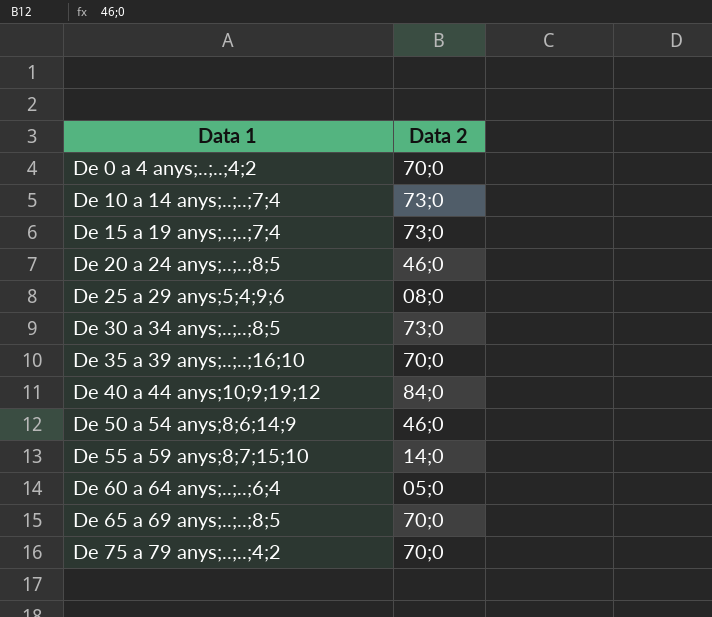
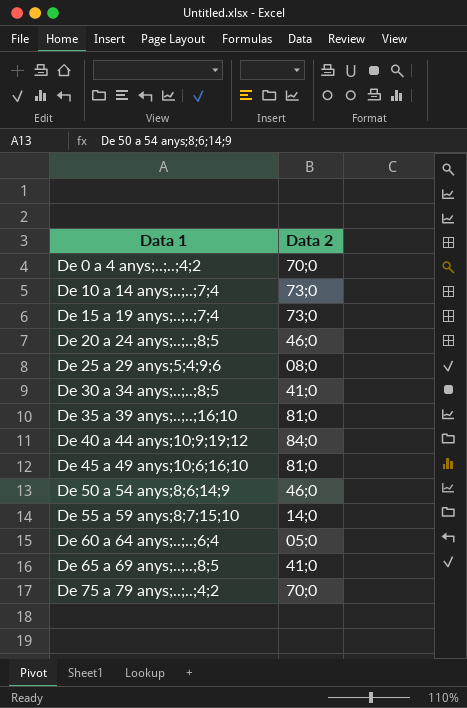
De 30 a 34 anys;..;..;8;5 | Data 2: 73;0 -> 41;0
De 35 a 39 anys;..;..;16;10 | Data 2: 70;0 -> 81;0
row De 45 a 49 anys;10;6;16;10: none -> 81;0
De 65 a 69 anys;..;..;8;5 | Data 2: 70;0 -> 41;0

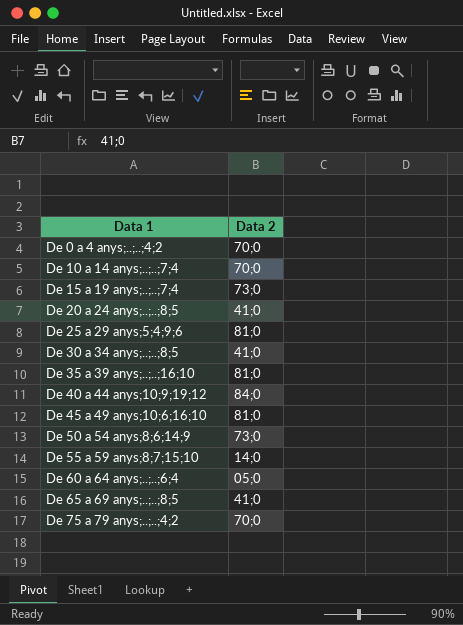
De 10 a 14 anys;..;..;7;4 | Data 2: 73;0 -> 70;0
De 20 a 24 anys;..;..;8;5 | Data 2: 46;0 -> 41;0
De 25 a 29 anys;5;4;9;6 | Data 2: 08;0 -> 81;0
De 50 a 54 anys;8;6;14;9 | Data 2: 46;0 -> 73;0

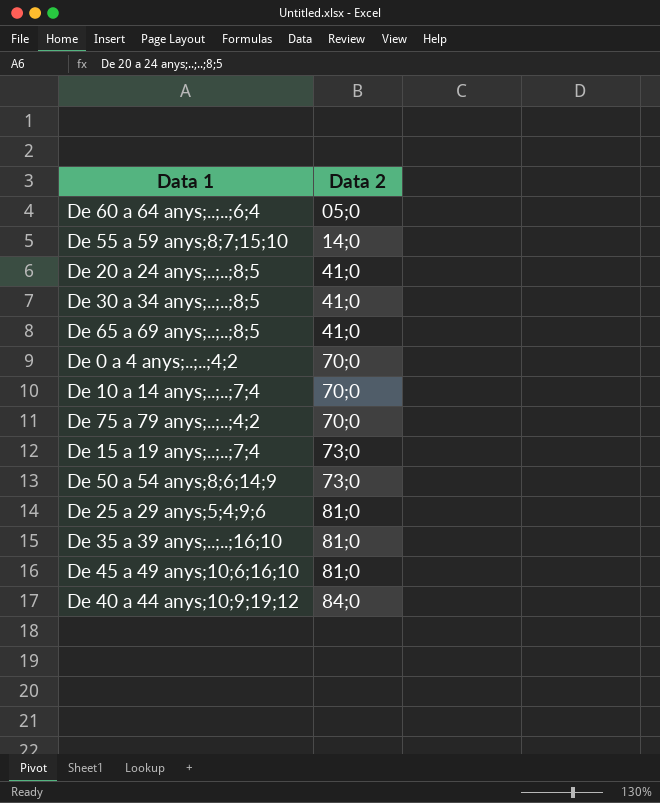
row order: Data 1 ascending -> Data 2 ascending

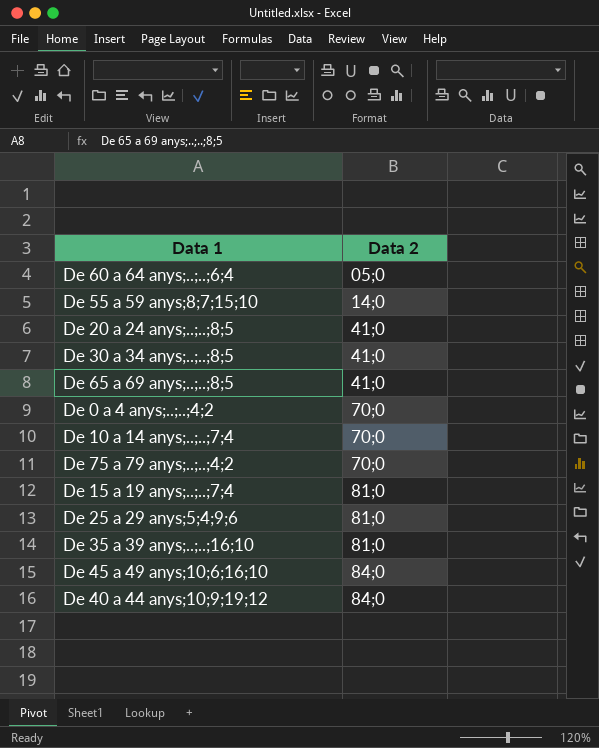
row De 50 a 54 anys;8;6;14;9: 73;0 -> none
De 15 a 19 anys;..;..;7;4 | Data 2: 73;0 -> 81;0
De 45 a 49 anys;10;6;16;10 | Data 2: 81;0 -> 84;0

